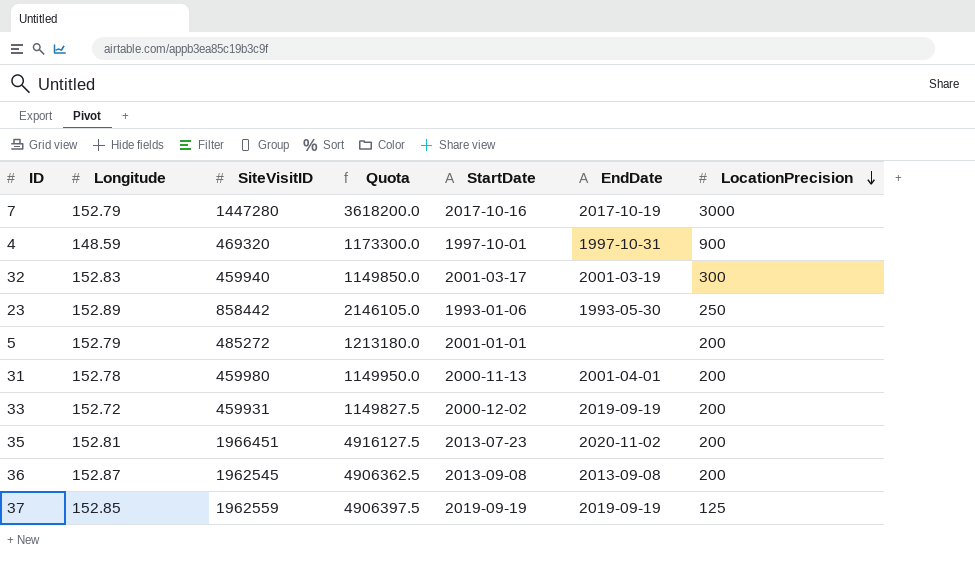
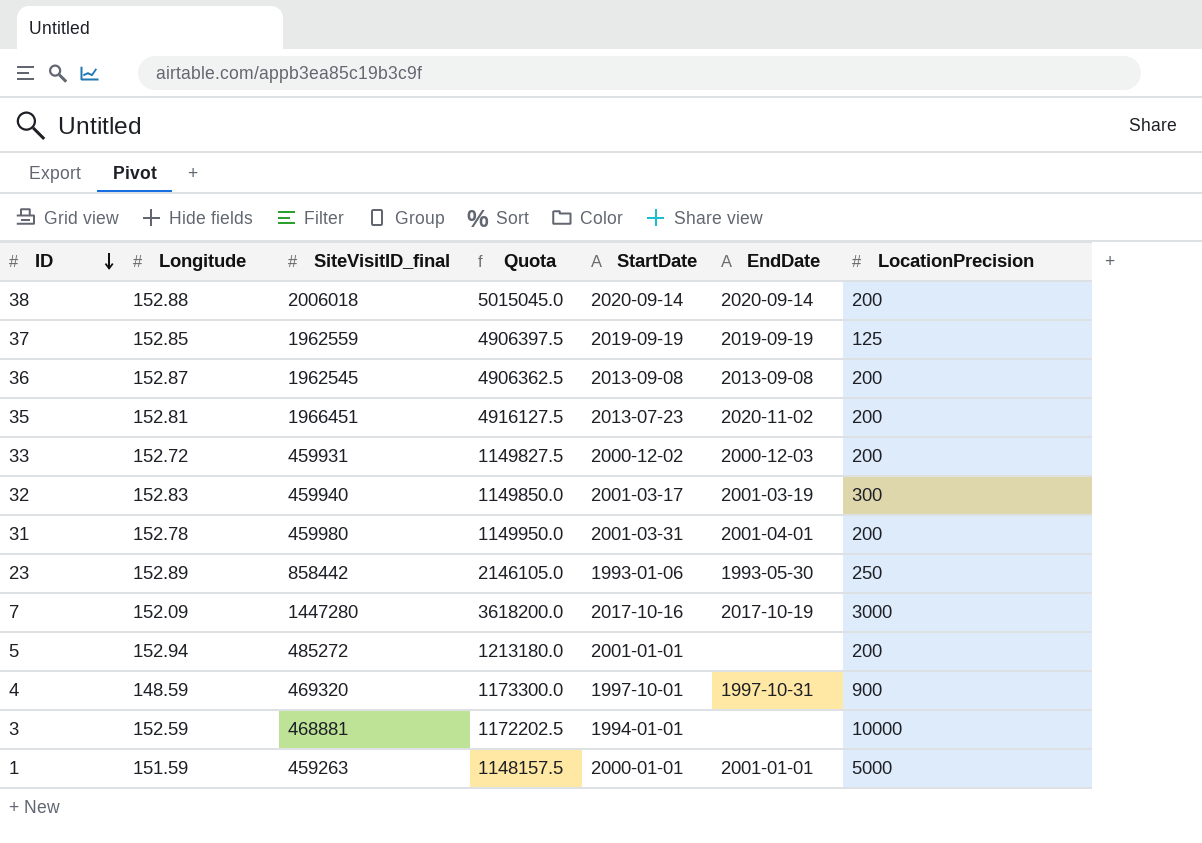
row order: LocationPrecision descending -> ID descending
column name: SiteVisitID -> SiteVisitID_final
row 38: none -> 152.88 | 2006018 | 5015045.0 | 2020-09-14 | 2020-09-14 | 200
33 | EndDate: 2019-09-19 -> 2000-12-03
31 | StartDate: 2000-11-13 -> 2001-03-31
7 | Longitude: 152.79 -> 152.09
5 | Longitude: 152.79 -> 152.94
row 3: none -> 152.59 | 468881 | 1172202.5 | 1994-01-01 | none | 10000
row 1: none -> 151.59 | 459263 | 1148157.5 | 2000-01-01 | 2001-01-01 | 5000

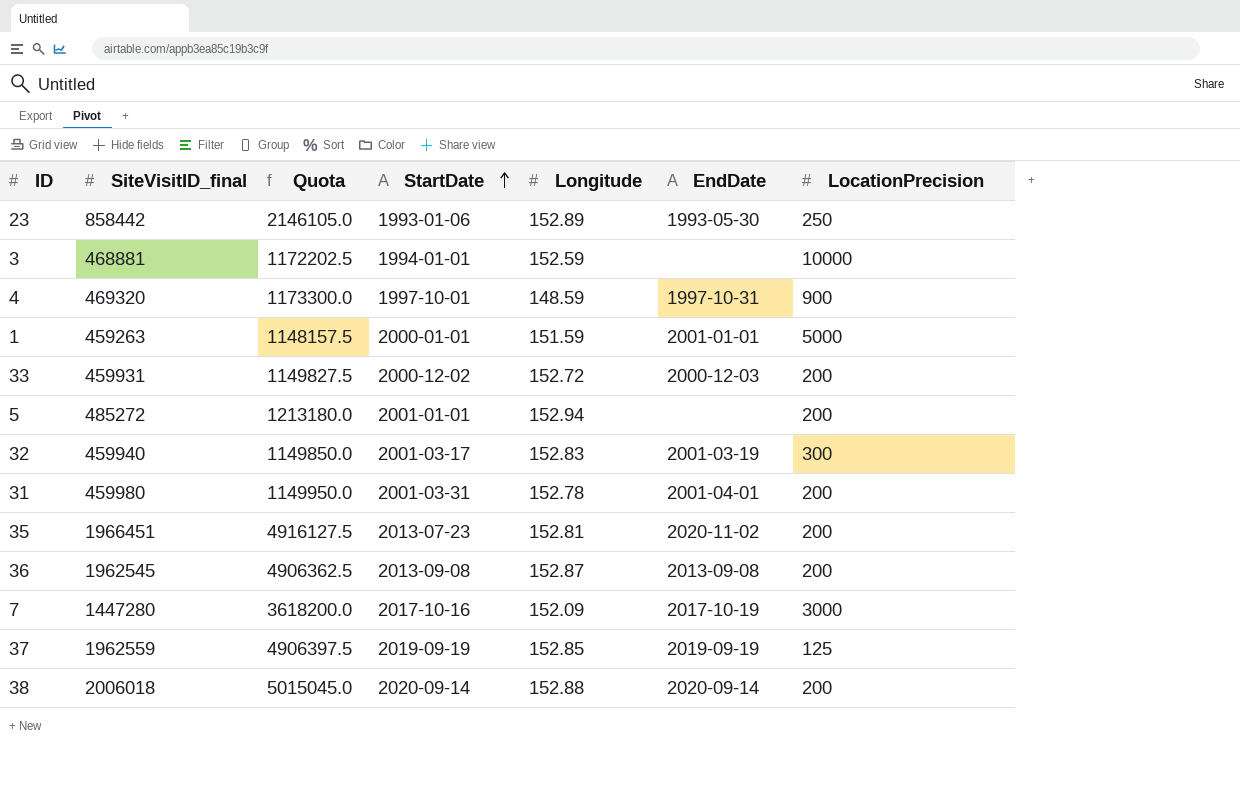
row order: ID descending -> StartDate ascending
column Longitude | position: 2 -> 5

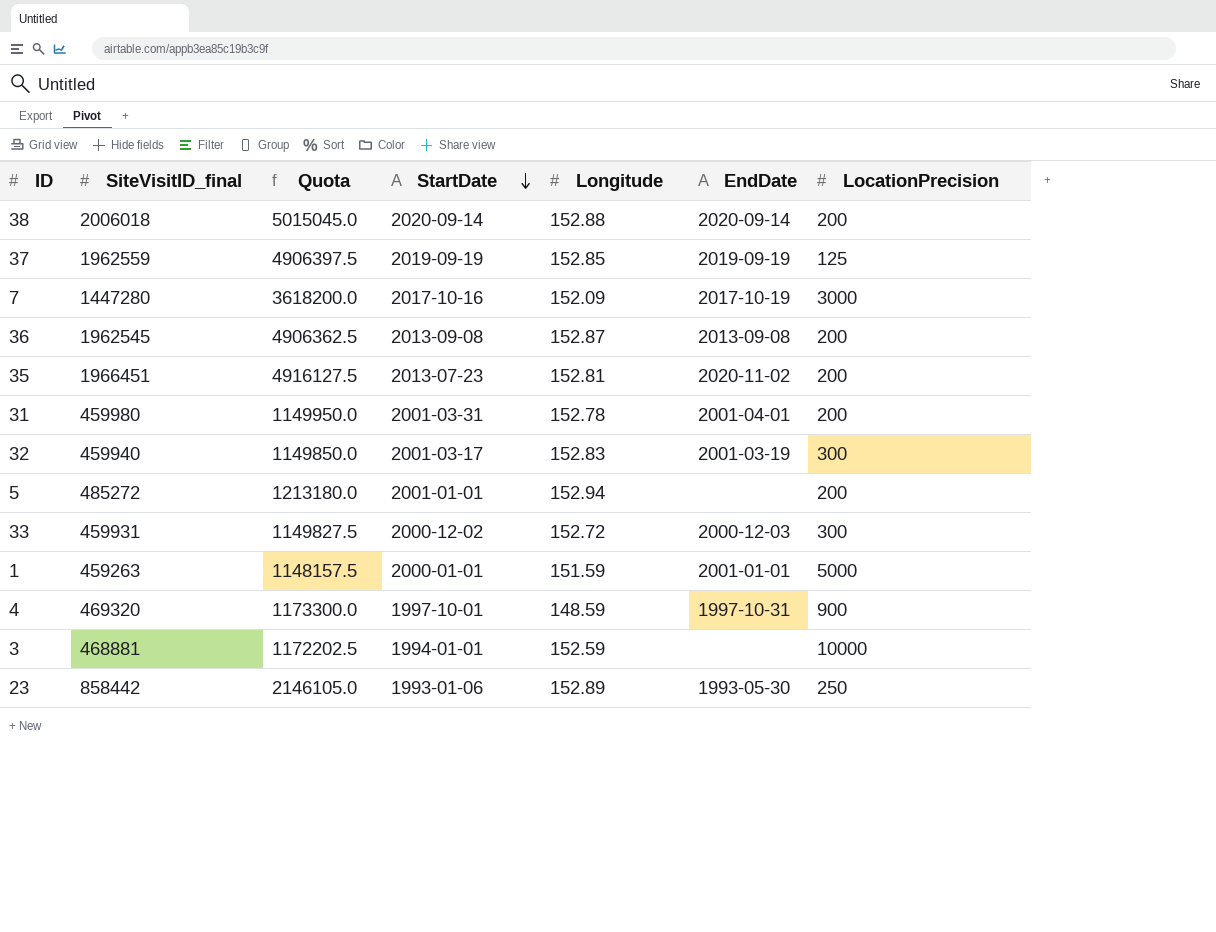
row order: StartDate ascending -> StartDate descending
33 | LocationPrecision: 200 -> 300

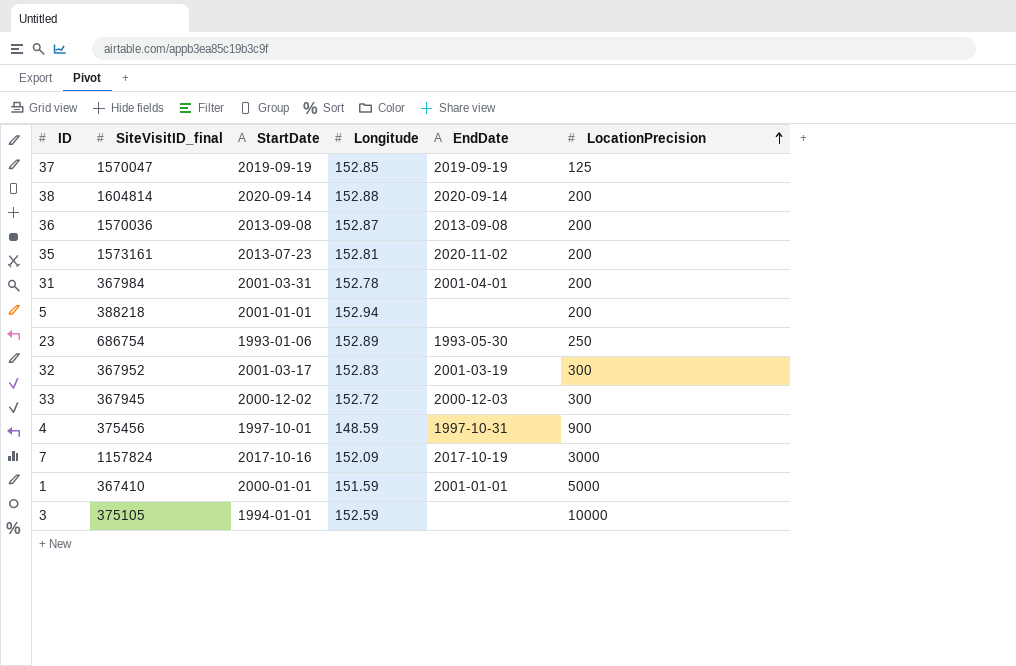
row order: StartDate descending -> LocationPrecision ascending
column Quota | formula: [SiteVisitID_final] * 2.5 -> none
37 | SiteVisitID_final: 1962559 -> 1570047
38 | SiteVisitID_final: 2006018 -> 1604814
36 | SiteVisitID_final: 1962545 -> 1570036
35 | SiteVisitID_final: 1966451 -> 1573161
31 | SiteVisitID_final: 459980 -> 367984
5 | SiteVisitID_final: 485272 -> 388218
23 | SiteVisitID_final: 858442 -> 686754
32 | SiteVisitID_final: 459940 -> 367952
33 | SiteVisitID_final: 459931 -> 367945
4 | SiteVisitID_final: 469320 -> 375456
7 | SiteVisitID_final: 1447280 -> 1157824
1 | SiteVisitID_final: 459263 -> 367410
3 | SiteVisitID_final: 468881 -> 375105

